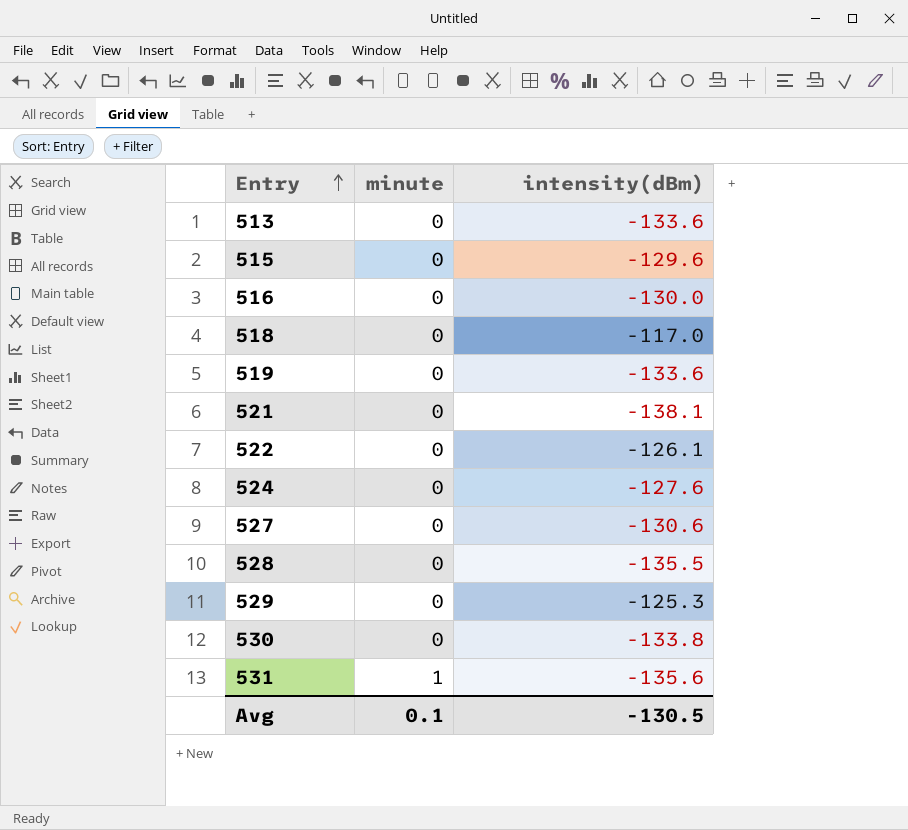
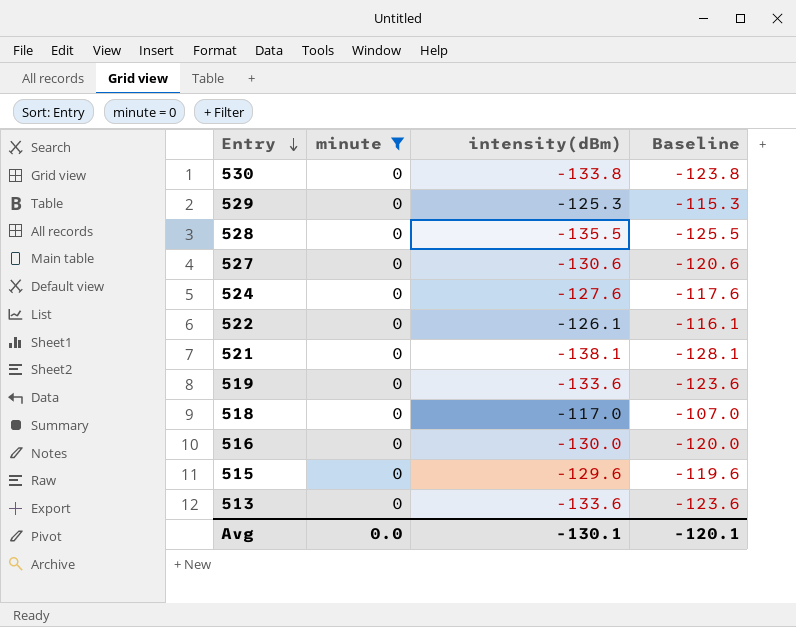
filter: none -> minute = 0
row order: Entry ascending -> Entry descending
column Baseline | formula: none -> [intensity(dBm)] + 10
Avg | minute: 0.1 -> 0.0
Avg | intensity(dBm): -130.5 -> -130.1

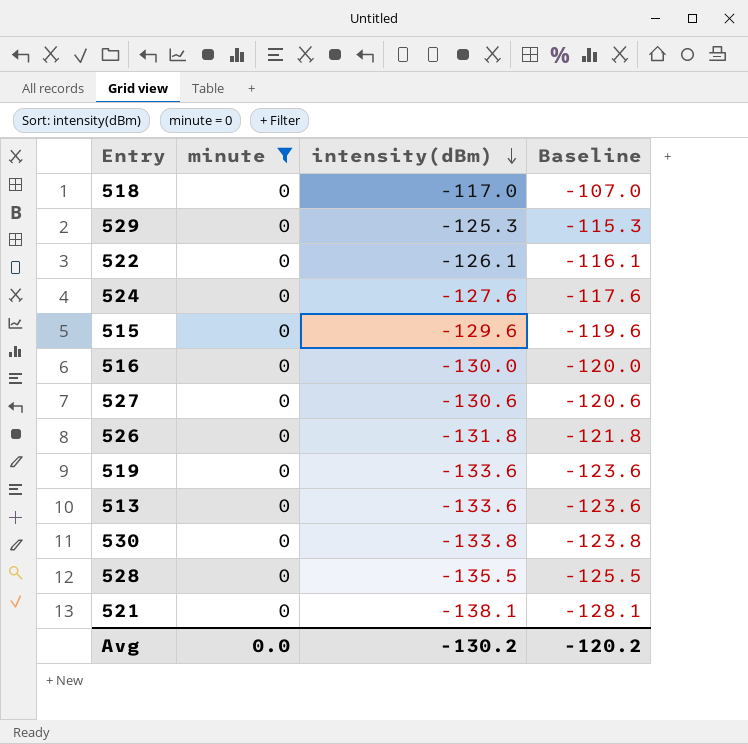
row order: Entry descending -> intensity(dBm) descending
row 526: none -> 0 | -131.8 | -121.8
Avg | intensity(dBm): -130.1 -> -130.2
Avg | Baseline: -120.1 -> -120.2

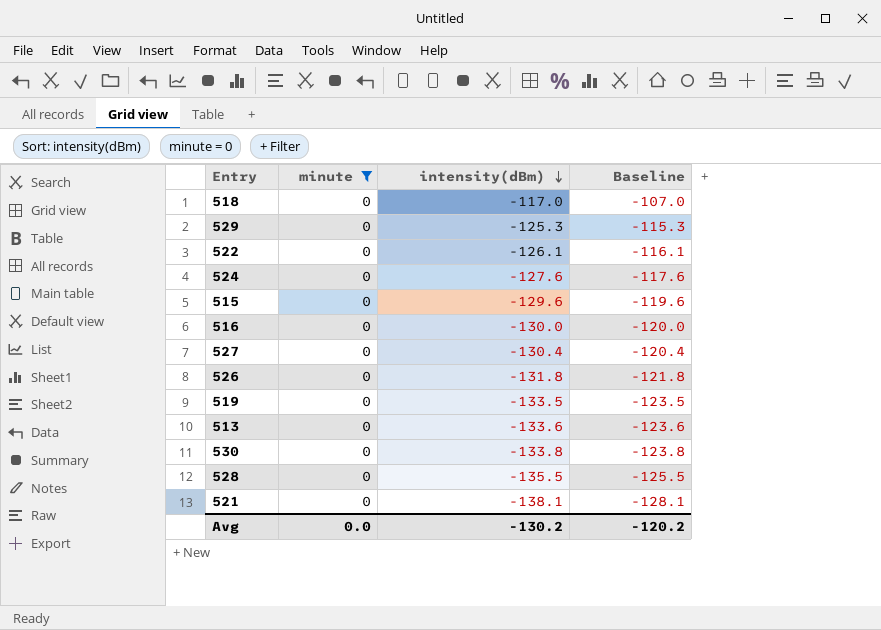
527 | intensity(dBm): -130.6 -> -130.4
527 | Baseline: -120.6 -> -120.4
519 | intensity(dBm): -133.6 -> -133.5
519 | Baseline: -123.6 -> -123.5

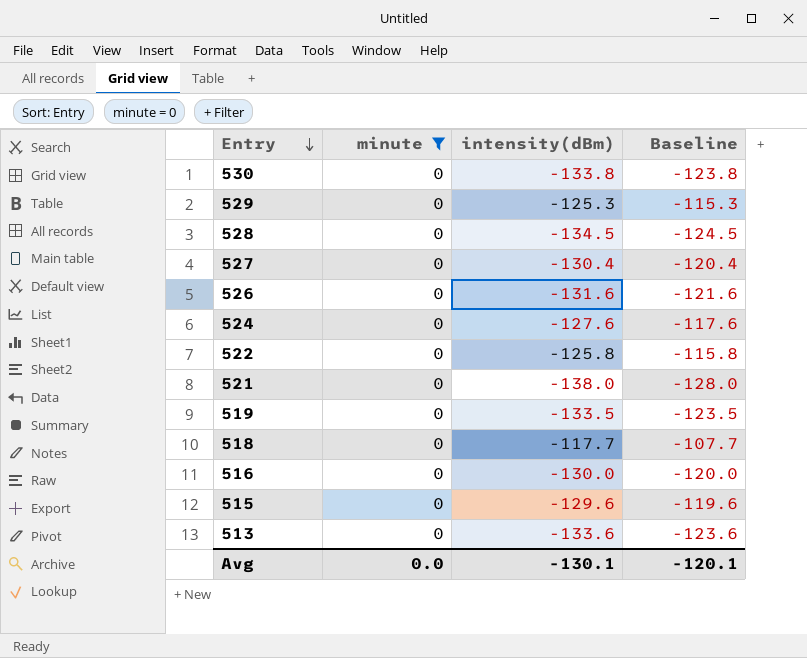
row order: intensity(dBm) descending -> Entry descending
528 | intensity(dBm): -135.5 -> -134.5
528 | Baseline: -125.5 -> -124.5
526 | intensity(dBm): -131.8 -> -131.6
526 | Baseline: -121.8 -> -121.6
522 | intensity(dBm): -126.1 -> -125.8
522 | Baseline: -116.1 -> -115.8
521 | intensity(dBm): -138.1 -> -138.0
521 | Baseline: -128.1 -> -128.0
518 | intensity(dBm): -117.0 -> -117.7
518 | Baseline: -107.0 -> -107.7
Avg | intensity(dBm): -130.2 -> -130.1
Avg | Baseline: -120.2 -> -120.1

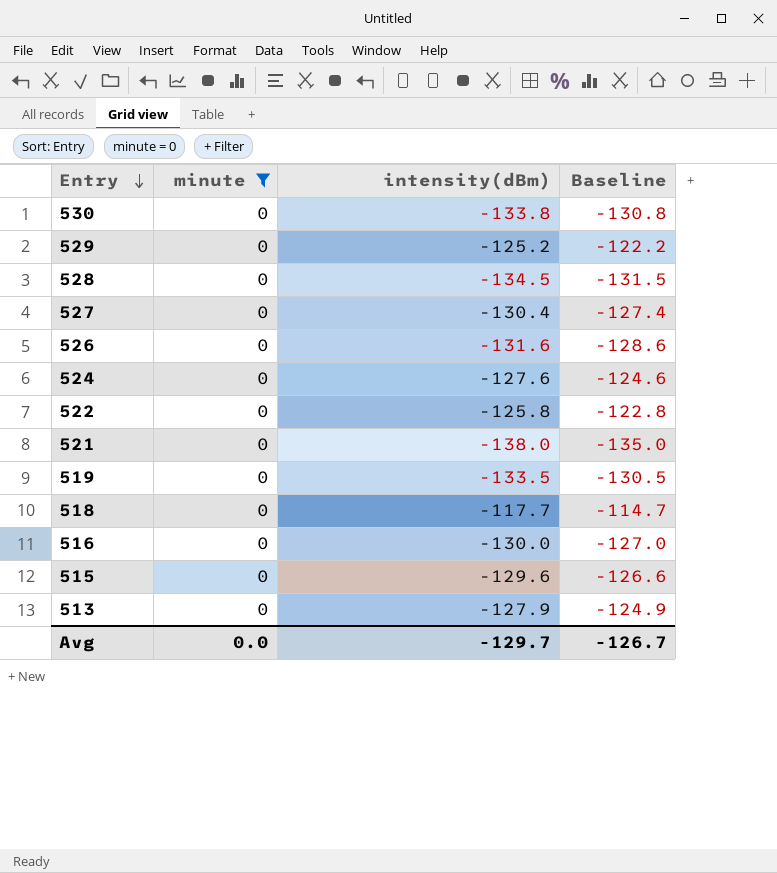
column Baseline | formula: [intensity(dBm)] + 10 -> [intensity(dBm)] + 3
529 | intensity(dBm): -125.3 -> -125.2
513 | intensity(dBm): -133.6 -> -127.9
Avg | intensity(dBm): -130.1 -> -129.7
Avg | Baseline: -120.1 -> -126.7

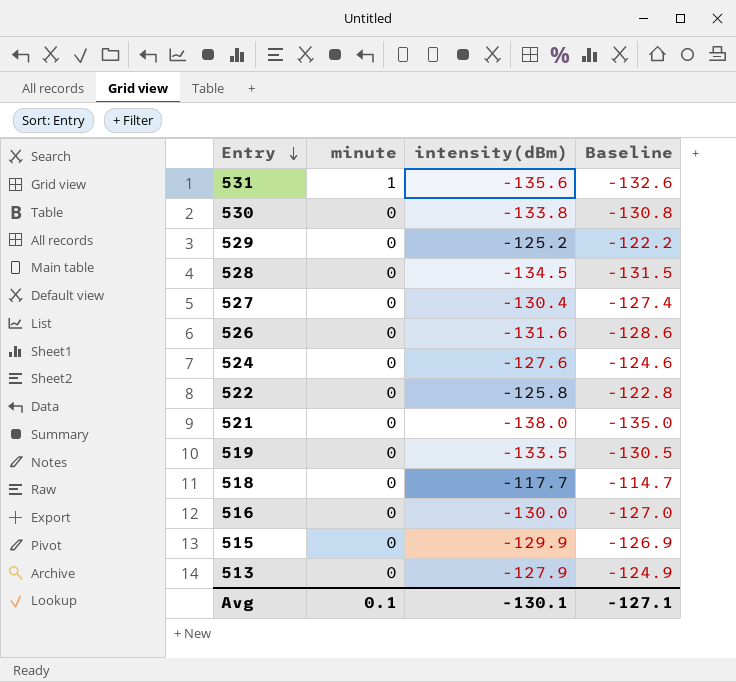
filter: minute = 0 -> none
515 | intensity(dBm): -129.6 -> -129.9
515 | Baseline: -126.6 -> -126.9
Avg | minute: 0.0 -> 0.1
Avg | intensity(dBm): -129.7 -> -130.1
Avg | Baseline: -126.7 -> -127.1

